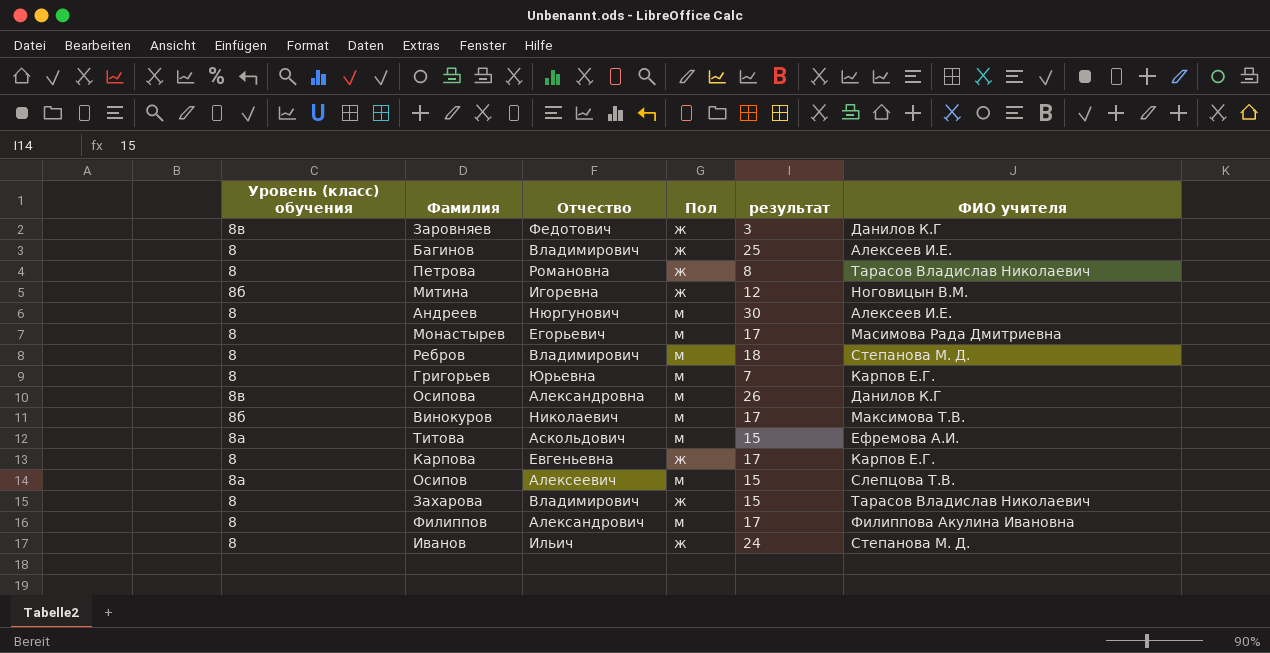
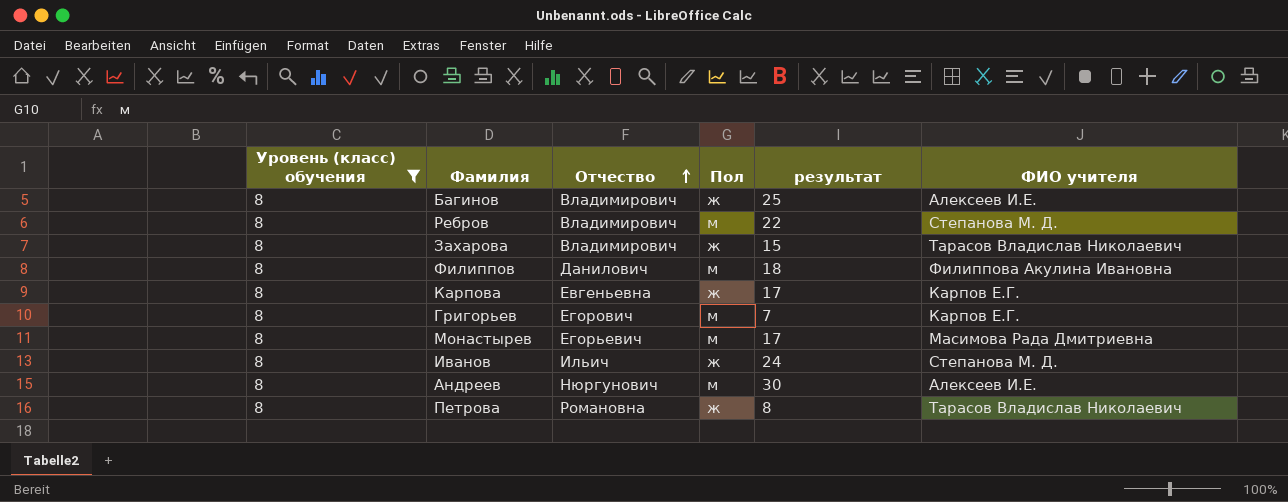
filter: none -> Уровень (класс) обучения = 8
row order: none -> Отчество ascending
Ребров | результат: 18 -> 22
Филиппов | Отчество: Александрович -> Данилович
Филиппов | результат: 17 -> 18
Григорьев | Отчество: Юрьевна -> Егорович

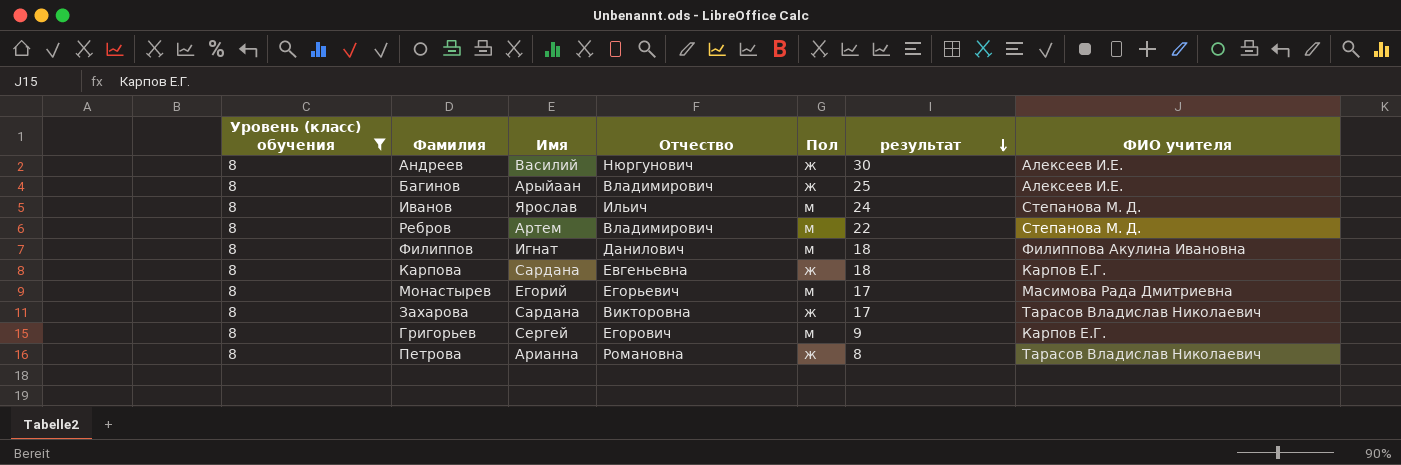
row order: Отчество ascending -> результат descending
column Имя | position: none -> 3
Андреев | Пол: м -> ж
Иванов | Пол: ж -> м
Карпова | результат: 17 -> 18
Захарова | Отчество: Владимирович -> Викторовна
Захарова | результат: 15 -> 17
Григорьев | результат: 7 -> 9

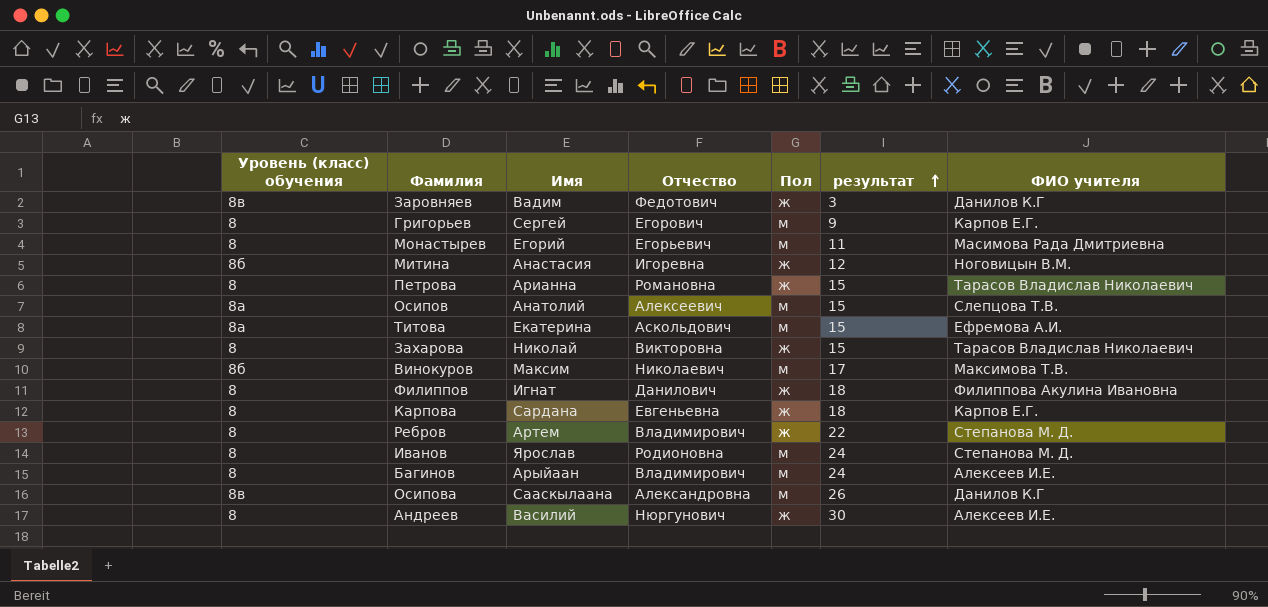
filter: Уровень (класс) обучения = 8 -> none
row order: результат descending -> результат ascending
Монастырев | результат: 17 -> 11
Петрова | результат: 8 -> 15
Захарова | Имя: Сардана -> Николай
Захарова | результат: 17 -> 15
Филиппов | Пол: м -> ж
Ребров | Пол: м -> ж
Иванов | Отчество: Ильич -> Родионовна
Багинов | Пол: ж -> м
Багинов | результат: 25 -> 24

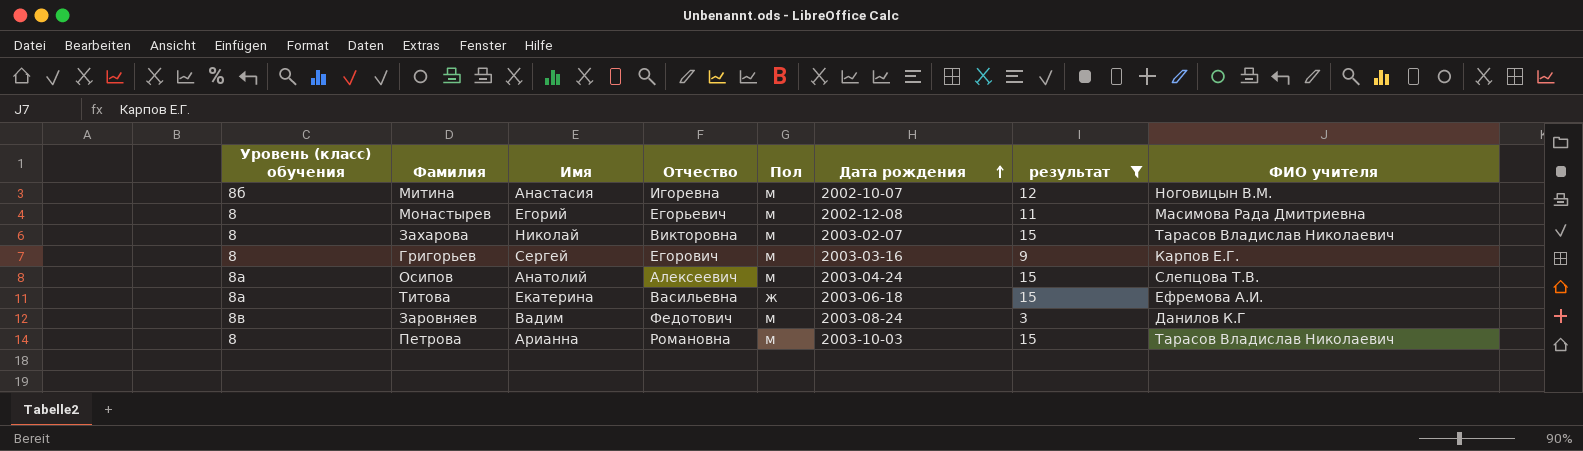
filter: none -> результат <= 15
row order: результат ascending -> Дата рождения ascending
column Дата рождения | position: none -> 6
Митина | Пол: ж -> м
Захарова | Пол: ж -> м
Титова | Отчество: Аскольдович -> Васильевна
Титова | Пол: м -> ж
Заровняев | Пол: ж -> м
Петрова | Пол: ж -> м

